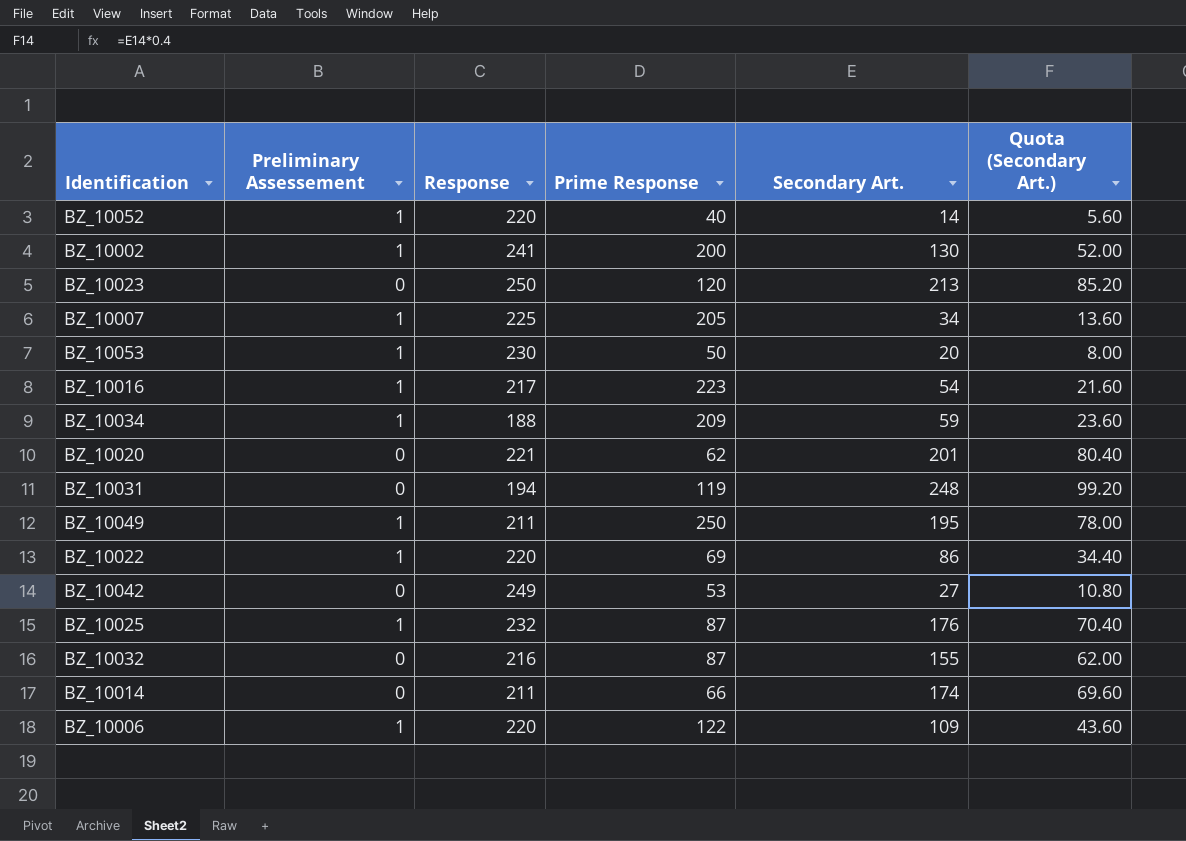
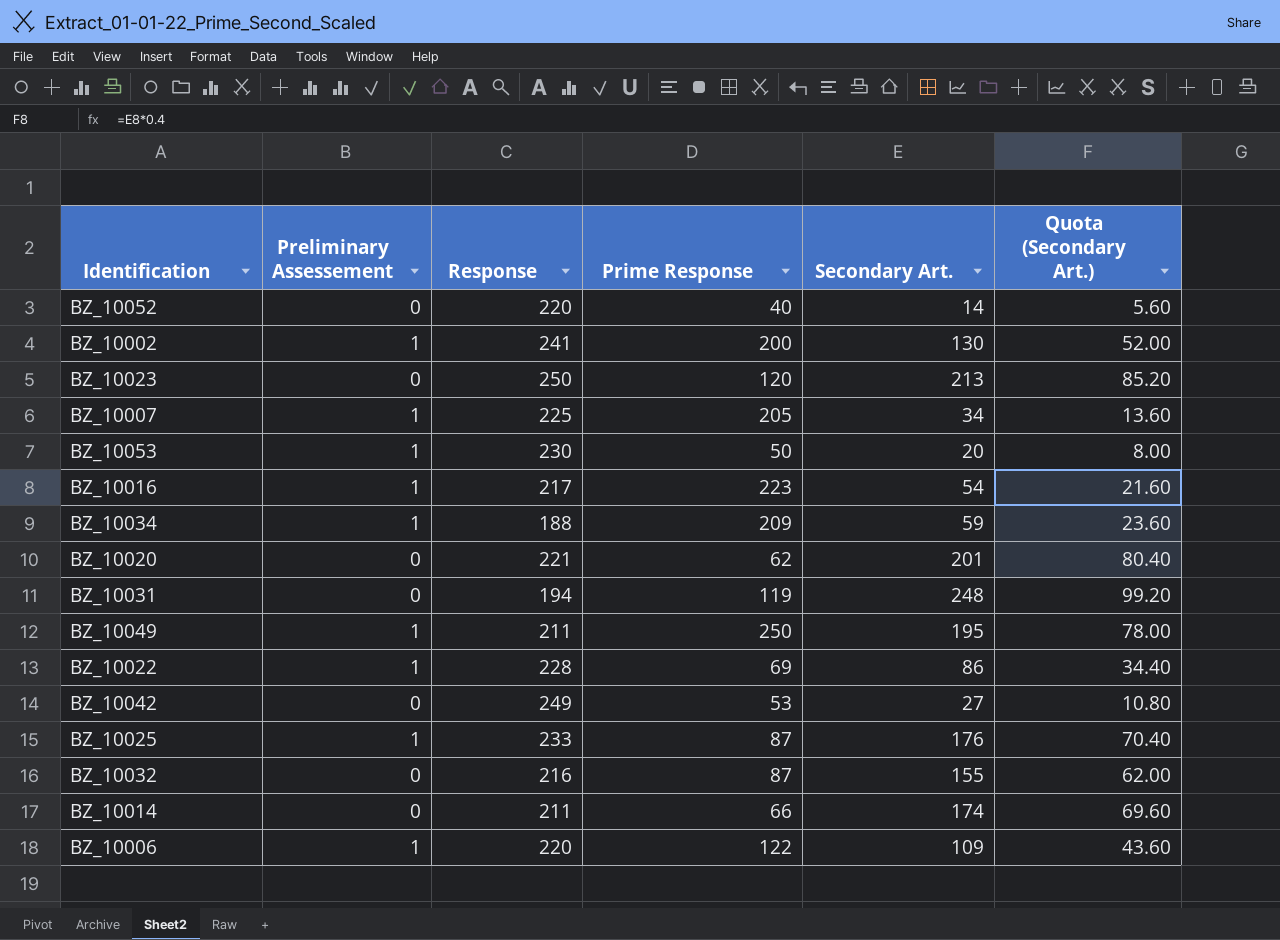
BZ_10052 | Preliminary Assessement: 1 -> 0
BZ_10022 | Response: 220 -> 228
BZ_10025 | Response: 232 -> 233

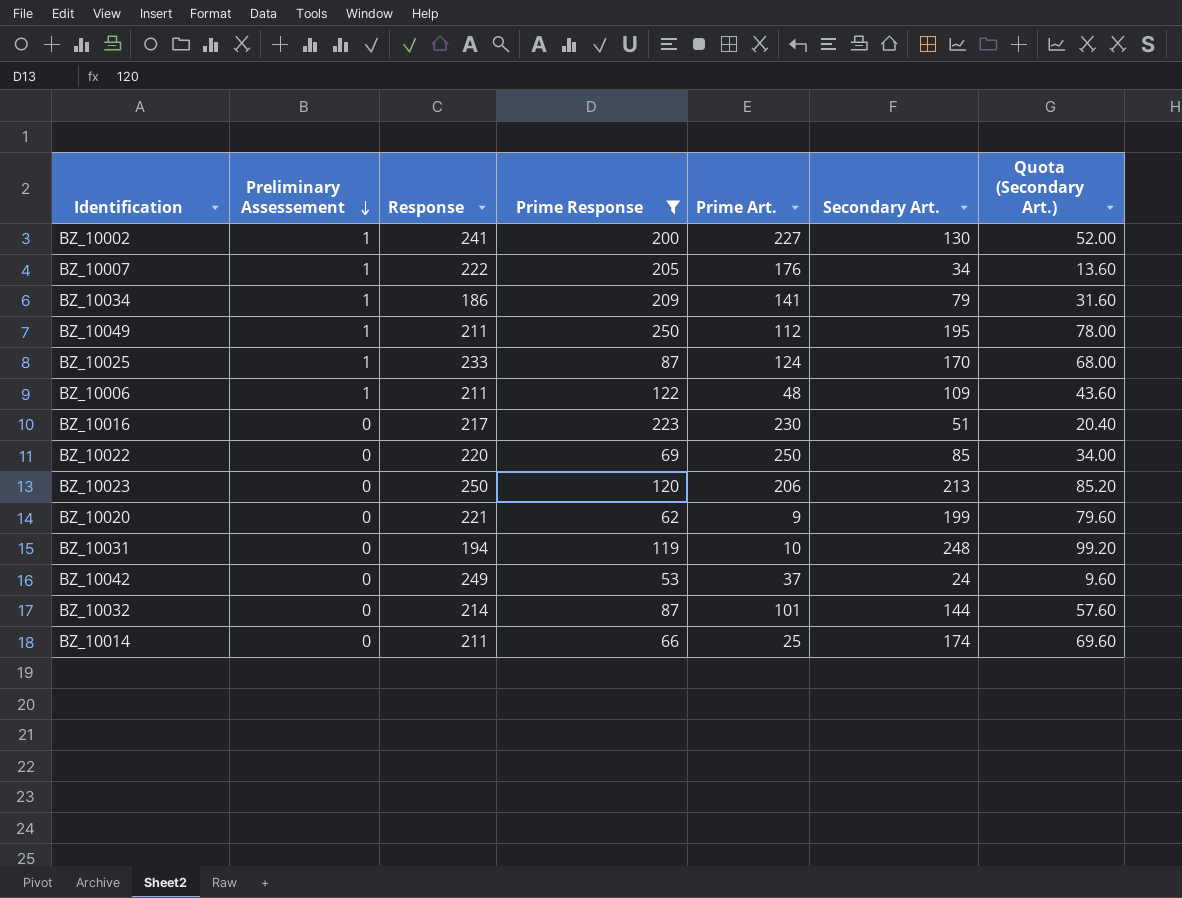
filter: none -> Prime Response >= 53
row order: none -> Preliminary Assessement descending
column Prime Art. | position: none -> 5
BZ_10007 | Response: 225 -> 222
BZ_10034 | Response: 188 -> 186
BZ_10034 | Secondary Art.: 59 -> 79
BZ_10034 | Quota (Secondary Art.): 23.60 -> 31.60
BZ_10025 | Secondary Art.: 176 -> 170
BZ_10025 | Quota (Secondary Art.): 70.40 -> 68.00
BZ_10006 | Response: 220 -> 211
BZ_10016 | Preliminary Assessement: 1 -> 0
BZ_10016 | Secondary Art.: 54 -> 51
BZ_10016 | Quota (Secondary Art.): 21.60 -> 20.40
BZ_10022 | Preliminary Assessement: 1 -> 0
BZ_10022 | Response: 228 -> 220
BZ_10022 | Secondary Art.: 86 -> 85
BZ_10022 | Quota (Secondary Art.): 34.40 -> 34.00
BZ_10020 | Secondary Art.: 201 -> 199
BZ_10020 | Quota (Secondary Art.): 80.40 -> 79.60
BZ_10042 | Secondary Art.: 27 -> 24
BZ_10042 | Quota (Secondary Art.): 10.80 -> 9.60
BZ_10032 | Response: 216 -> 214
BZ_10032 | Secondary Art.: 155 -> 144
BZ_10032 | Quota (Secondary Art.): 62.00 -> 57.60

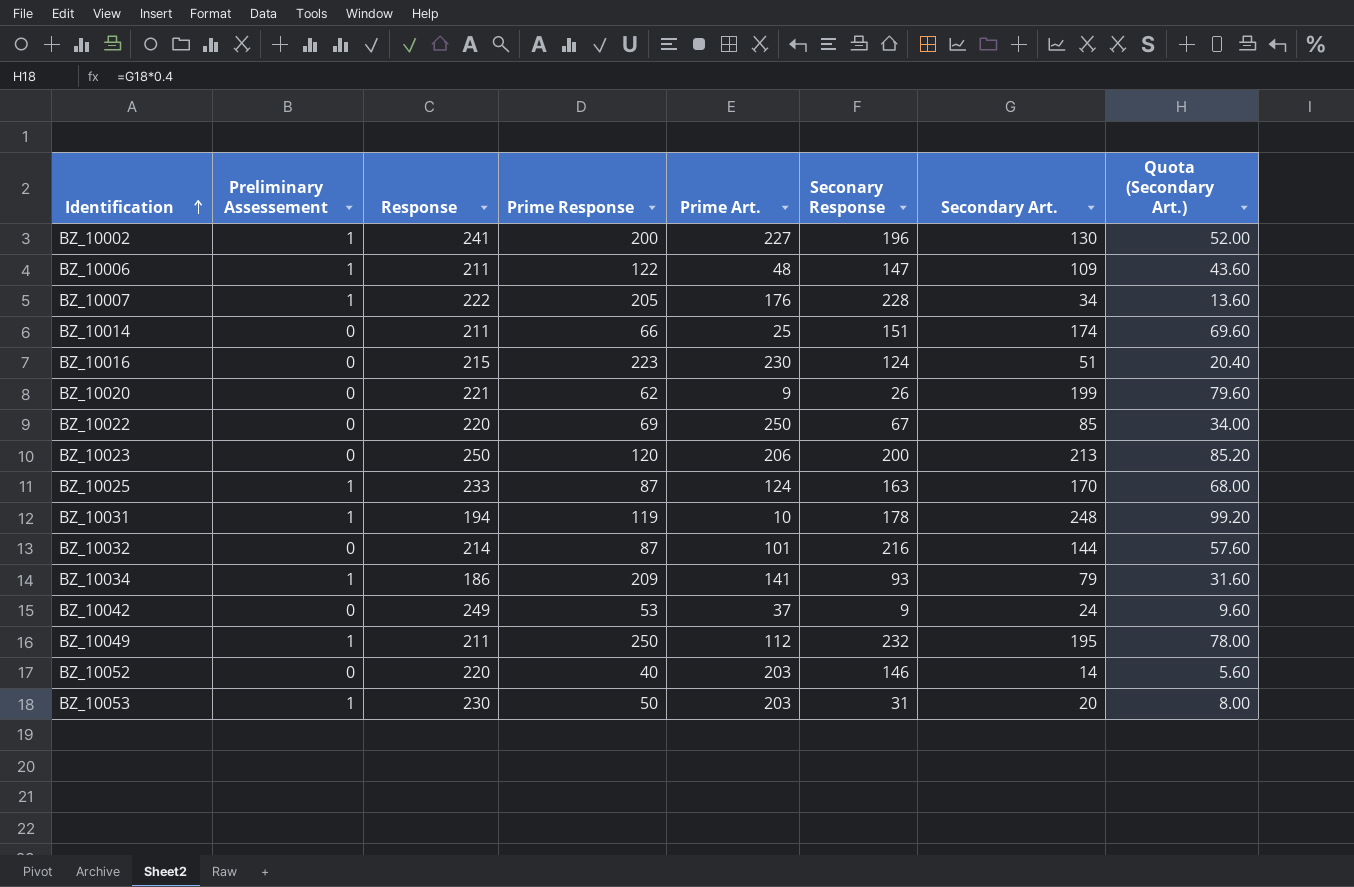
filter: Prime Response >= 53 -> none
row order: Preliminary Assessement descending -> Identification ascending
column Seconary Response | position: none -> 6
BZ_10016 | Response: 217 -> 215
BZ_10031 | Preliminary Assessement: 0 -> 1

